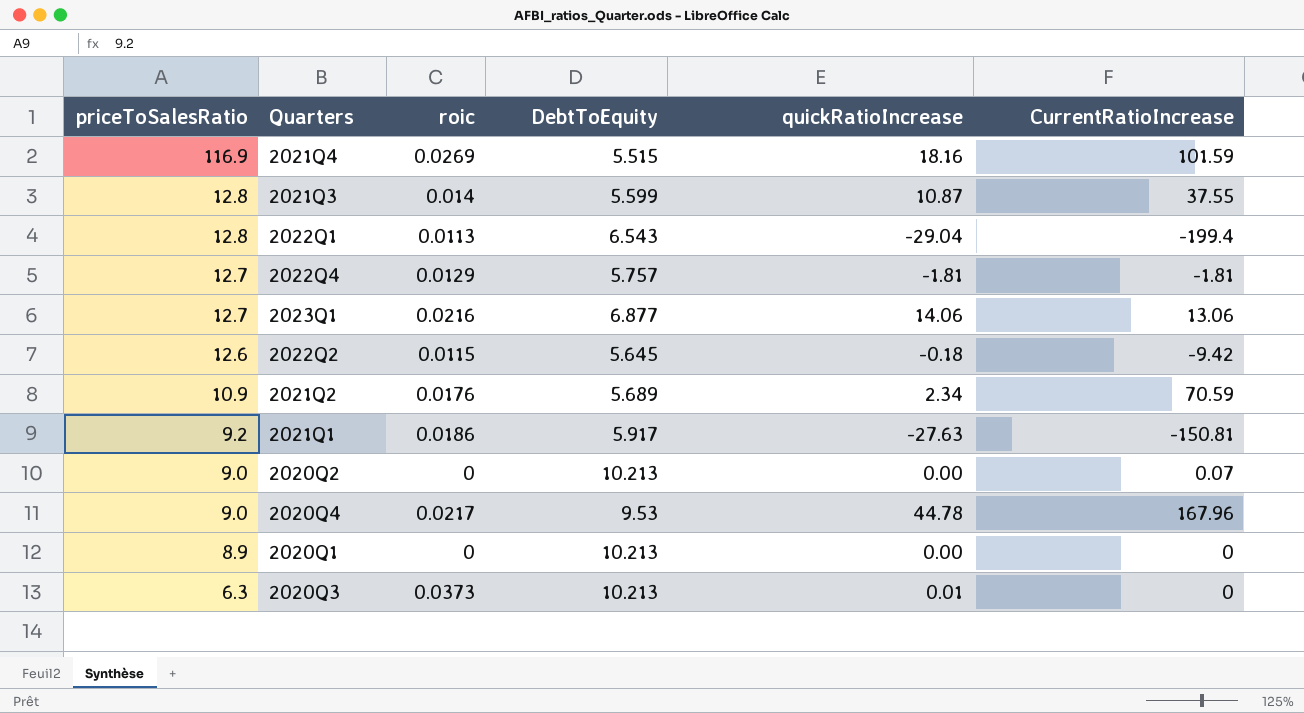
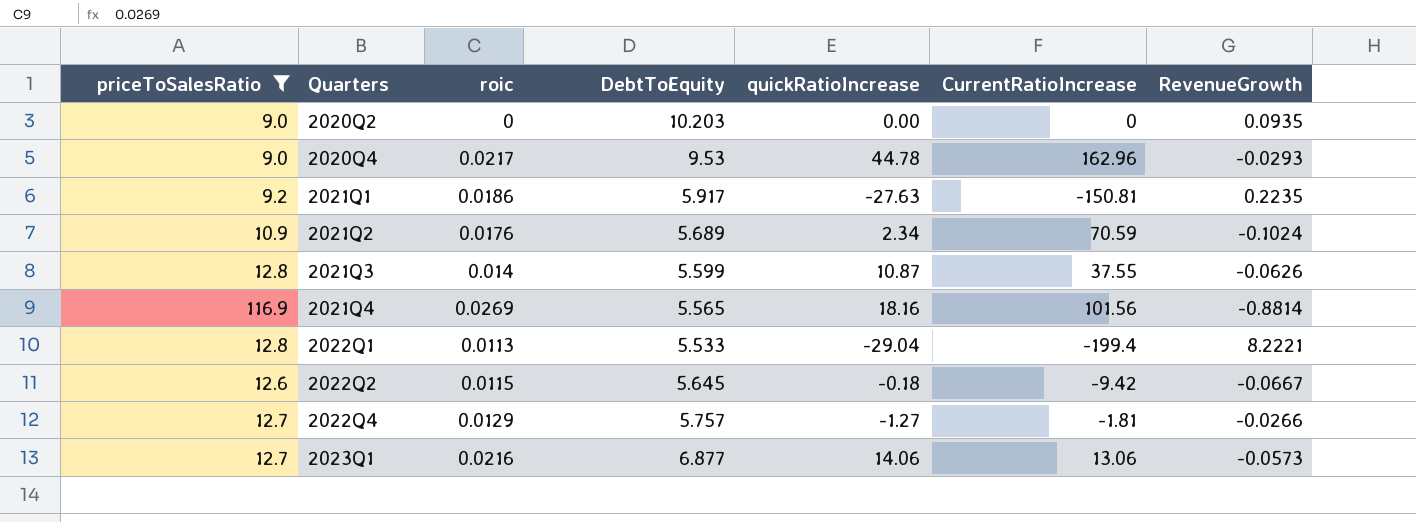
filter: none -> priceToSalesRatio >= 9.0
row order: priceToSalesRatio descending -> Quarters ascending
column RevenueGrowth | position: none -> 7
2020Q2 | DebtToEquity: 10.213 -> 10.203
2020Q2 | CurrentRatioIncrease: 0.07 -> 0
2020Q4 | CurrentRatioIncrease: 167.96 -> 162.96
2021Q4 | DebtToEquity: 5.515 -> 5.565
2021Q4 | CurrentRatioIncrease: 101.59 -> 101.56
2022Q1 | DebtToEquity: 6.543 -> 5.533
2022Q4 | quickRatioIncrease: -1.81 -> -1.27

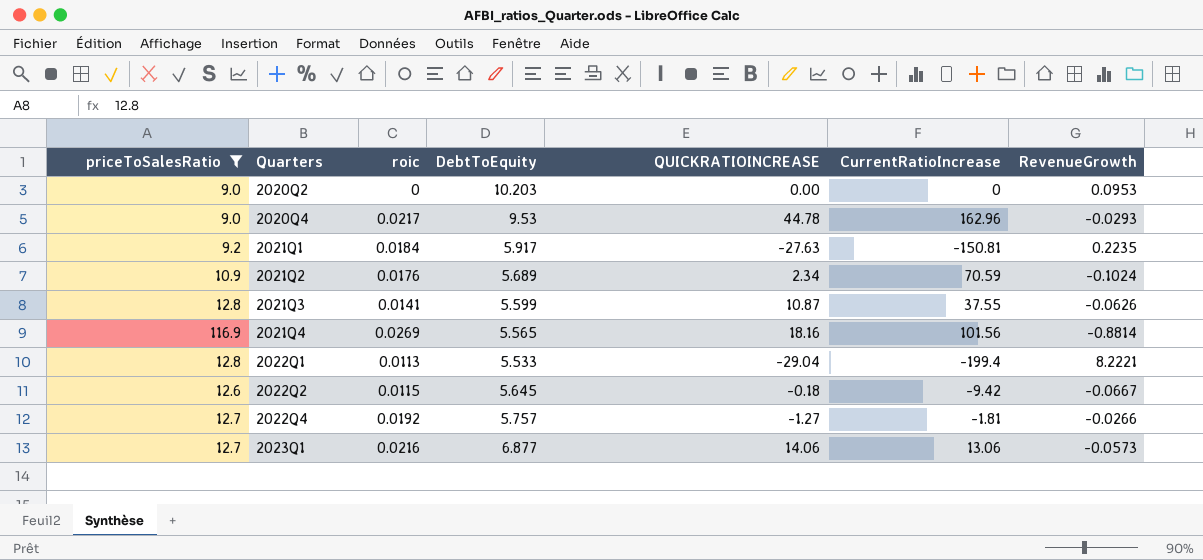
column name: quickRatioIncrease -> QUICKRATIOINCREASE
2020Q2 | RevenueGrowth: 0.0935 -> 0.0953
2021Q1 | roic: 0.0186 -> 0.0184
2021Q3 | roic: 0.014 -> 0.0141
2022Q4 | roic: 0.0129 -> 0.0192

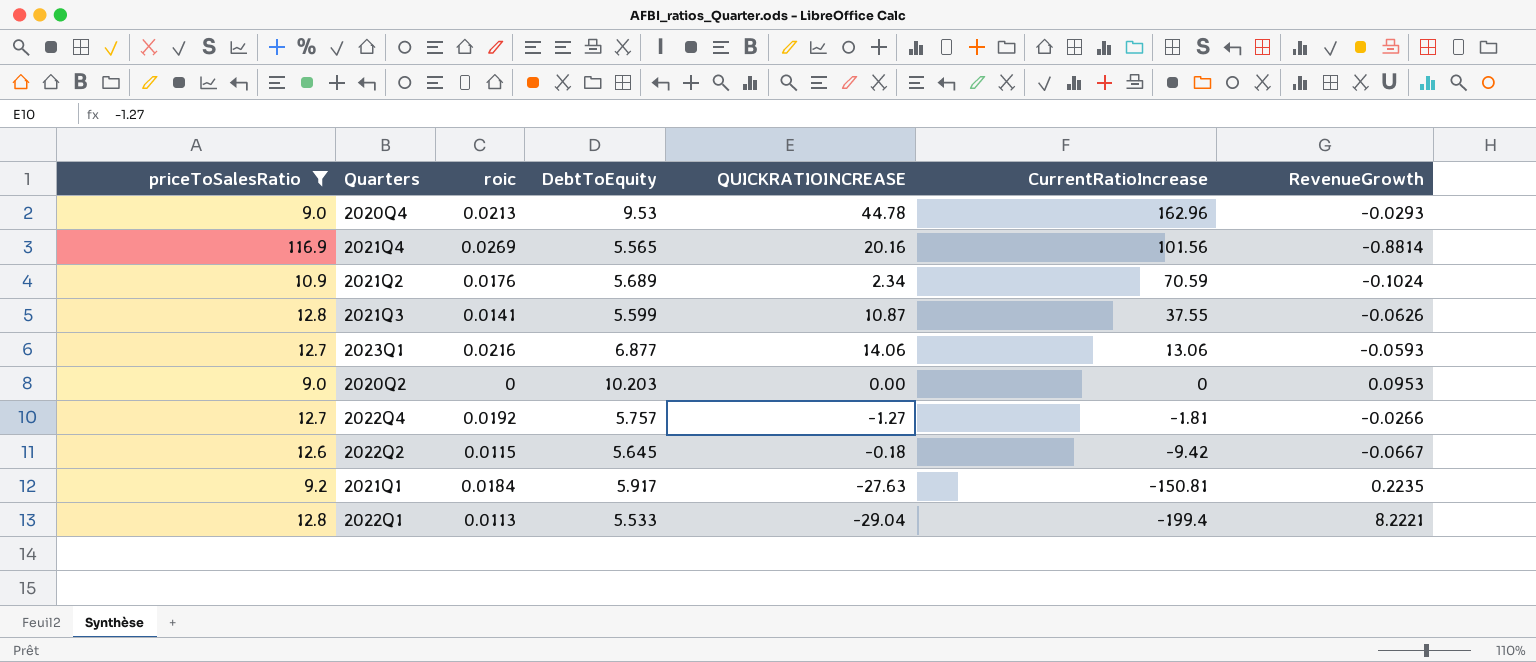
row order: Quarters ascending -> CurrentRatioIncrease descending
2020Q4 | roic: 0.0217 -> 0.0213
2021Q4 | QUICKRATIOINCREASE: 18.16 -> 20.16
2023Q1 | RevenueGrowth: -0.0573 -> -0.0593

